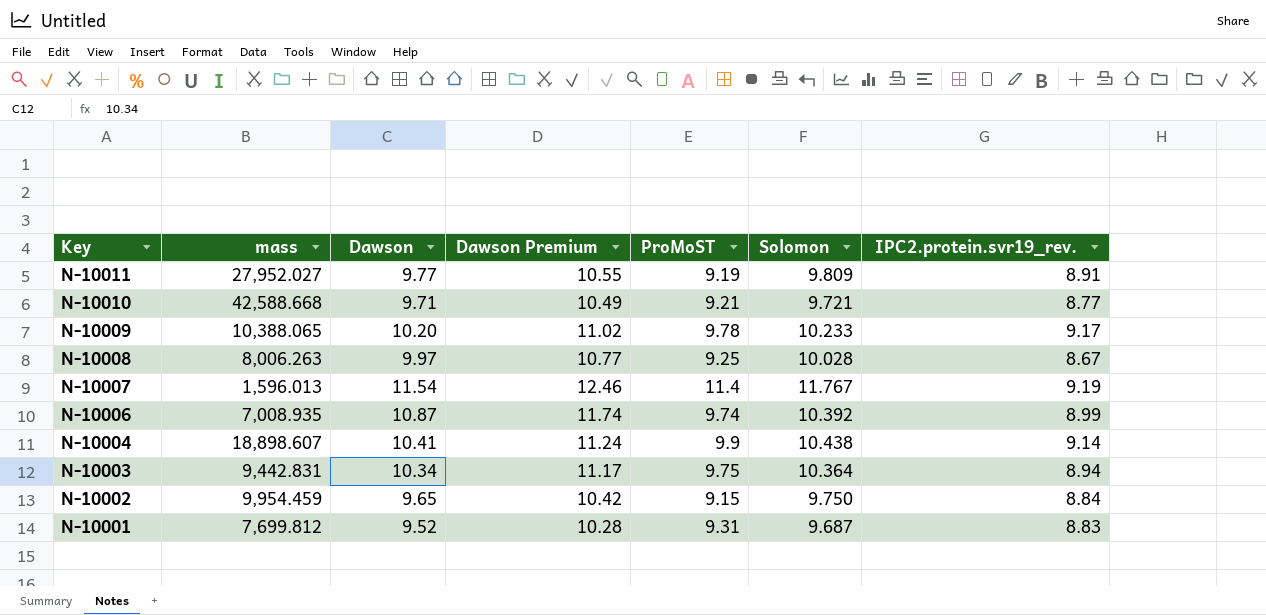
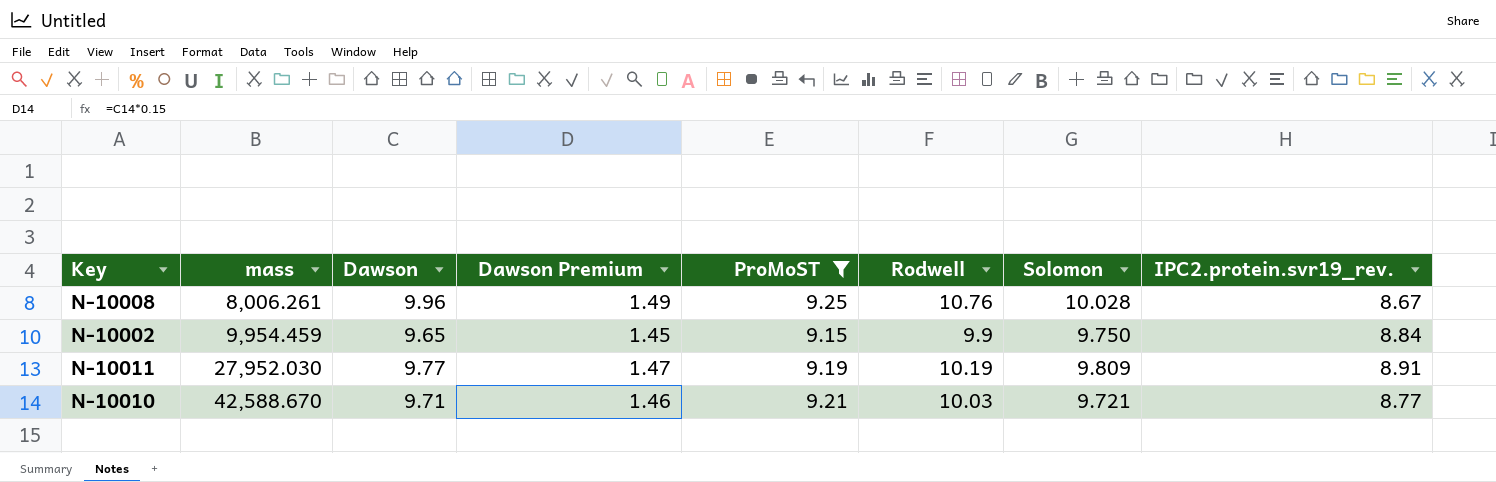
filter: none -> ProMoST <= 9.25
row order: Key descending -> mass ascending
column Dawson Premium | formula: [Dawson] * 1.08 -> [Dawson] * 0.15
column Rodwell | position: none -> 6
N-10008 | mass: 8,006.263 -> 8,006.261
N-10008 | Dawson: 9.97 -> 9.96
N-10011 | mass: 27,952.027 -> 27,952.030
N-10010 | mass: 42,588.668 -> 42,588.670

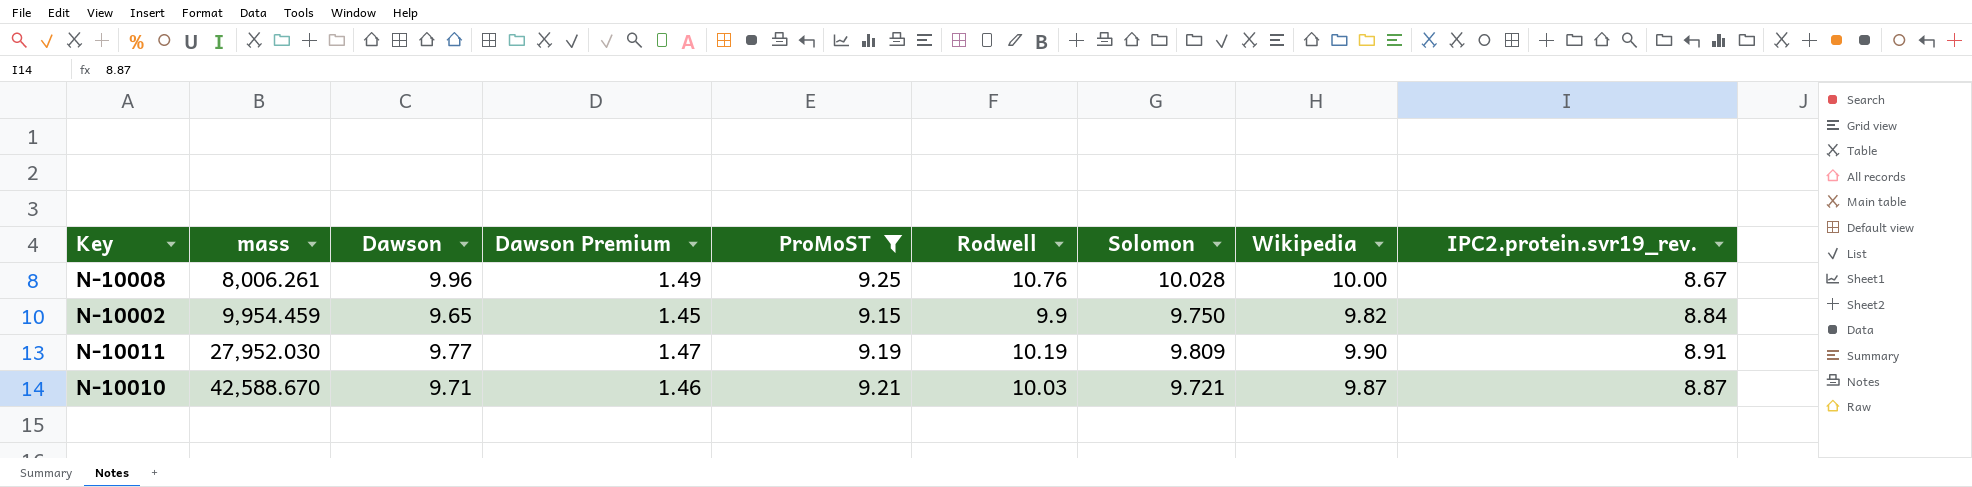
column Wikipedia | position: none -> 8
N-10010 | IPC2.protein.svr19_rev.: 8.77 -> 8.87

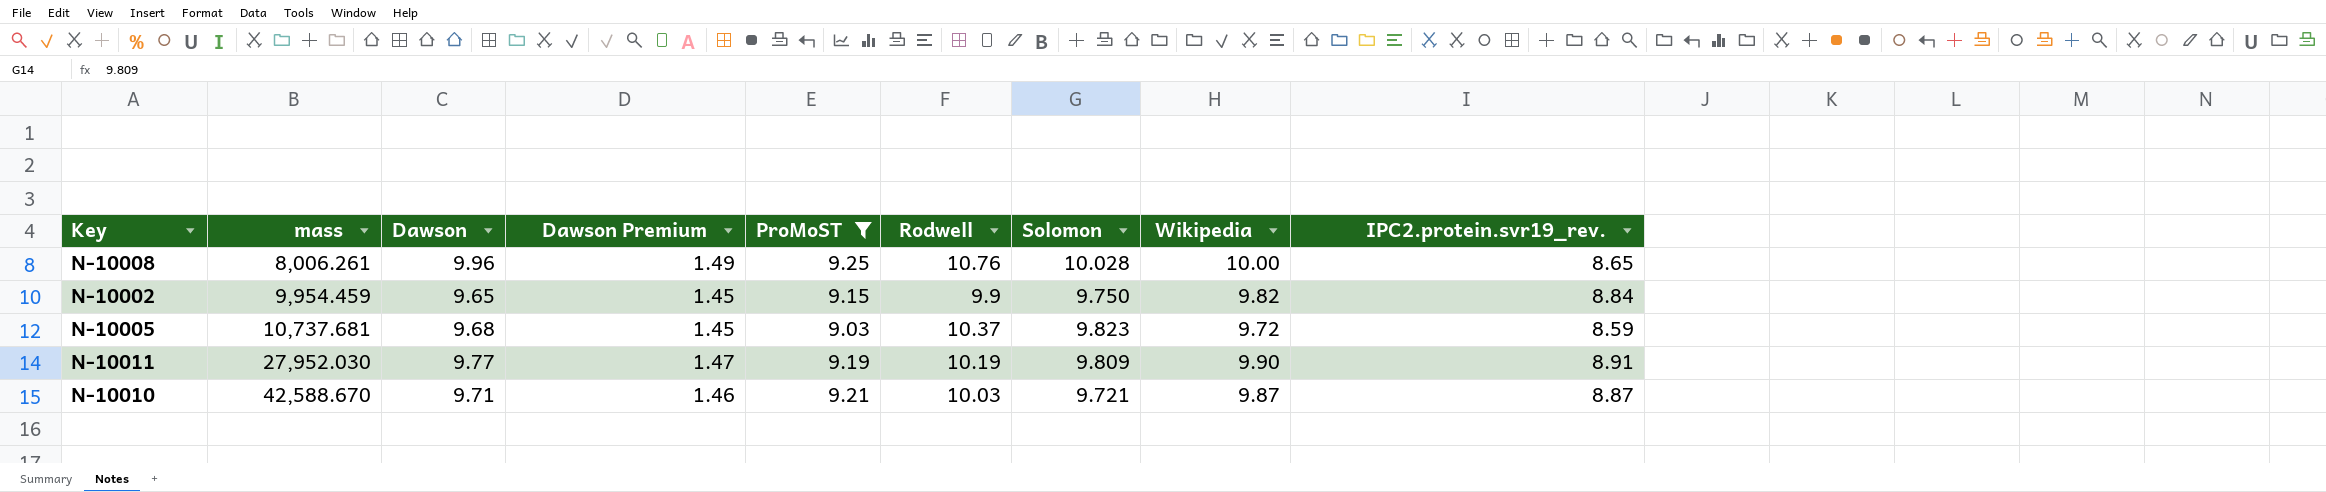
N-10008 | IPC2.protein.svr19_rev.: 8.67 -> 8.65
row N-10005: none -> 10,737.681 | 9.68 | 1.45 | 9.03 | 10.37 | 9.823 | 9.72 | 8.59

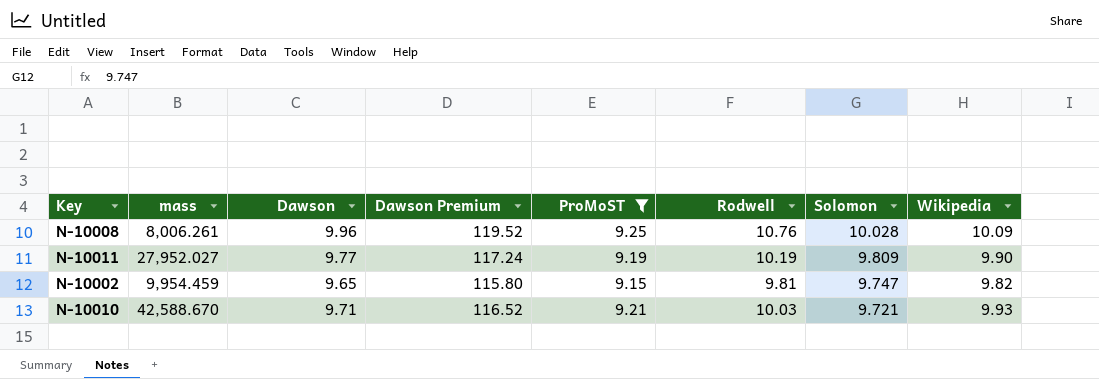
row order: mass ascending -> Solomon descending
column IPC2.protein.svr19_rev. | position: 9 -> none
column Dawson Premium | formula: [Dawson] * 0.15 -> [Dawson] * 12
row N-10005: 10,737.681 | 9.68 | 1.45 | 9.03 | 10.37 | 9.823 | 9.72 | 8.59 -> none
N-10008 | Wikipedia: 10.00 -> 10.09
N-10011 | mass: 27,952.030 -> 27,952.027
N-10002 | Rodwell: 9.9 -> 9.81
N-10002 | Solomon: 9.750 -> 9.747
N-10010 | Wikipedia: 9.87 -> 9.93

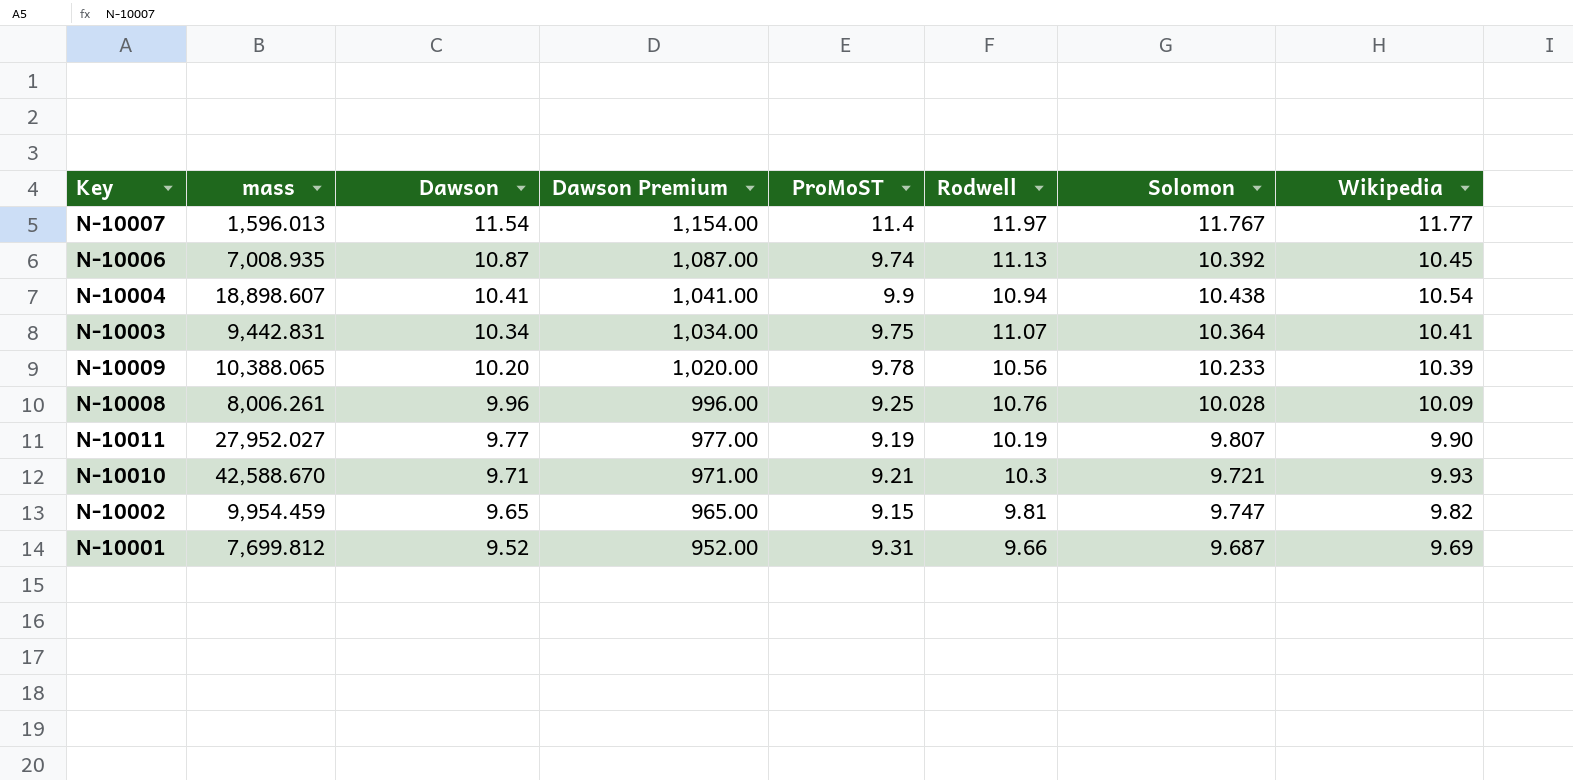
filter: ProMoST <= 9.25 -> none
row order: Solomon descending -> Dawson descending
column Dawson Premium | formula: [Dawson] * 12 -> [Dawson] * 100
N-10011 | Solomon: 9.809 -> 9.807
N-10010 | Rodwell: 10.03 -> 10.3

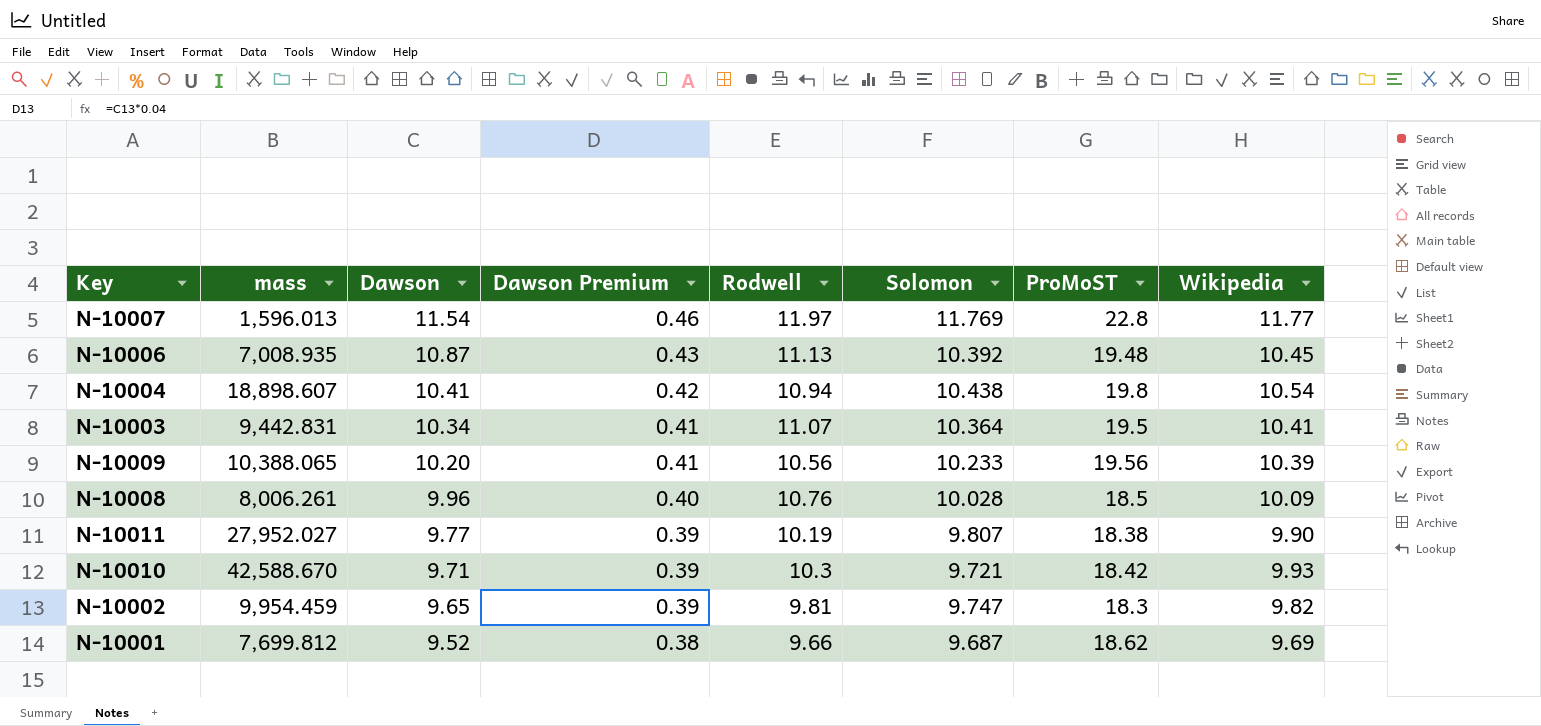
column Dawson Premium | formula: [Dawson] * 100 -> [Dawson] * 0.04
column ProMoST | position: 5 -> 7
N-10007 | Solomon: 11.767 -> 11.769
N-10007 | ProMoST: 11.4 -> 22.8
N-10006 | ProMoST: 9.74 -> 19.48
N-10004 | ProMoST: 9.9 -> 19.8
N-10003 | ProMoST: 9.75 -> 19.5
N-10009 | ProMoST: 9.78 -> 19.56
N-10008 | ProMoST: 9.25 -> 18.5
N-10011 | ProMoST: 9.19 -> 18.38
N-10010 | ProMoST: 9.21 -> 18.42
N-10002 | ProMoST: 9.15 -> 18.3
N-10001 | ProMoST: 9.31 -> 18.62

